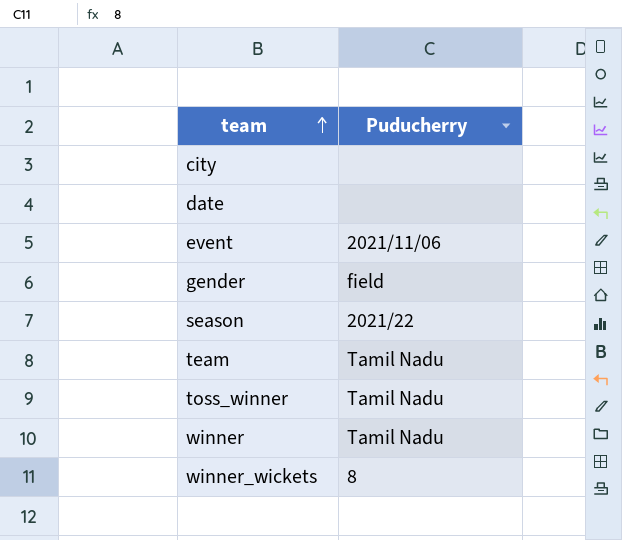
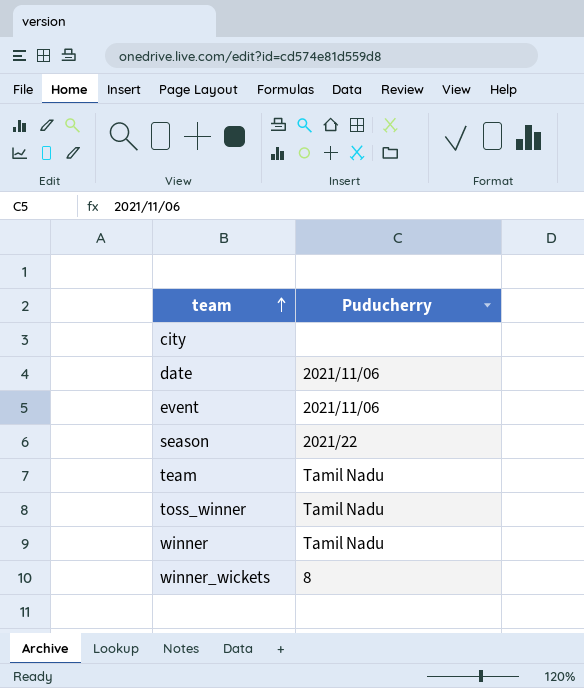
row gender: field -> none
date | Puducherry: none -> 2021/11/06

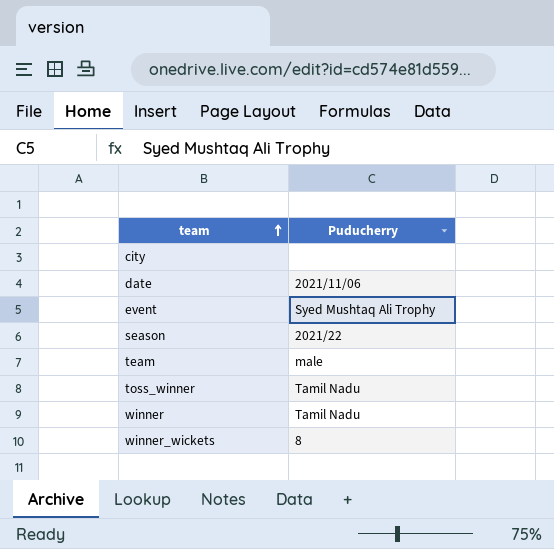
event | Puducherry: 2021/11/06 -> Syed Mushtaq Ali Trophy
team | Puducherry: Tamil Nadu -> male

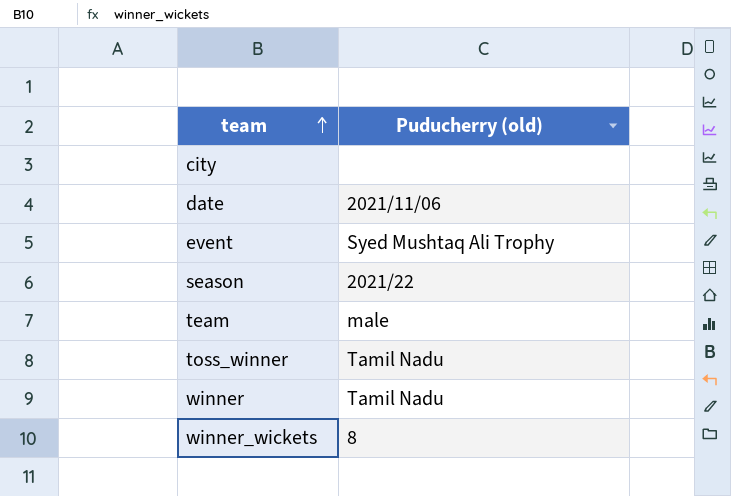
column name: Puducherry -> Puducherry (old)

